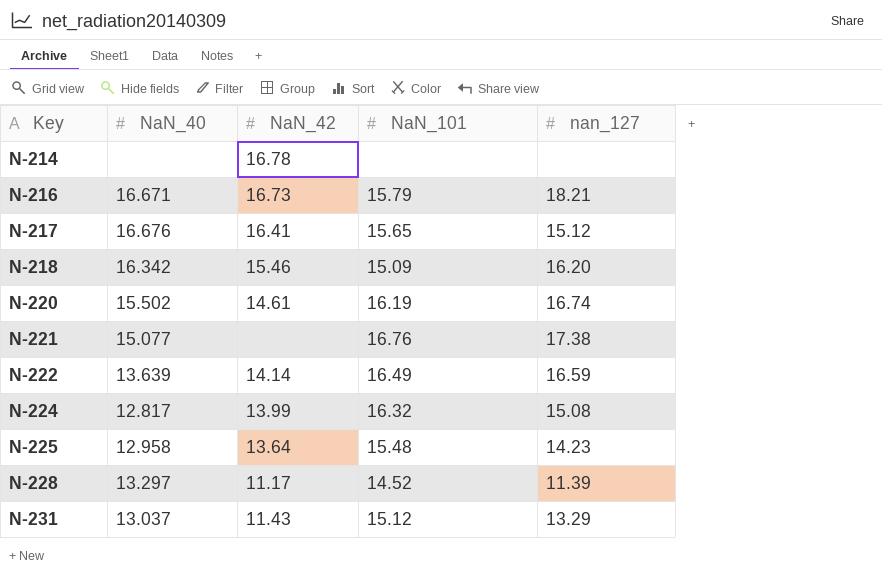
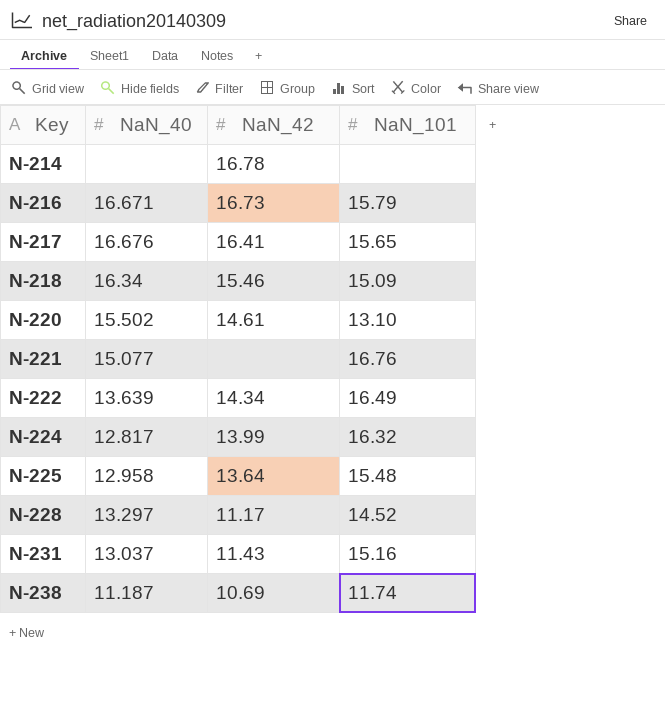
column nan_127 | position: 5 -> none
N-218 | NaN_40: 16.342 -> 16.34
N-220 | NaN_101: 16.19 -> 13.10
N-222 | NaN_42: 14.14 -> 14.34
N-231 | NaN_101: 15.12 -> 15.16
row N-238: none -> 11.187 | 10.69 | 11.74

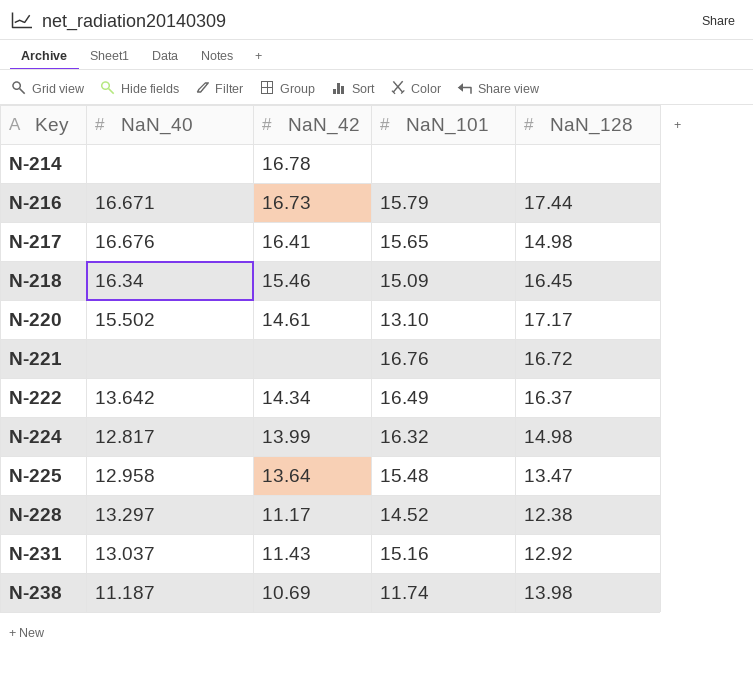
column NaN_128 | position: none -> 5
N-221 | NaN_40: 15.077 -> none
N-222 | NaN_40: 13.639 -> 13.642

